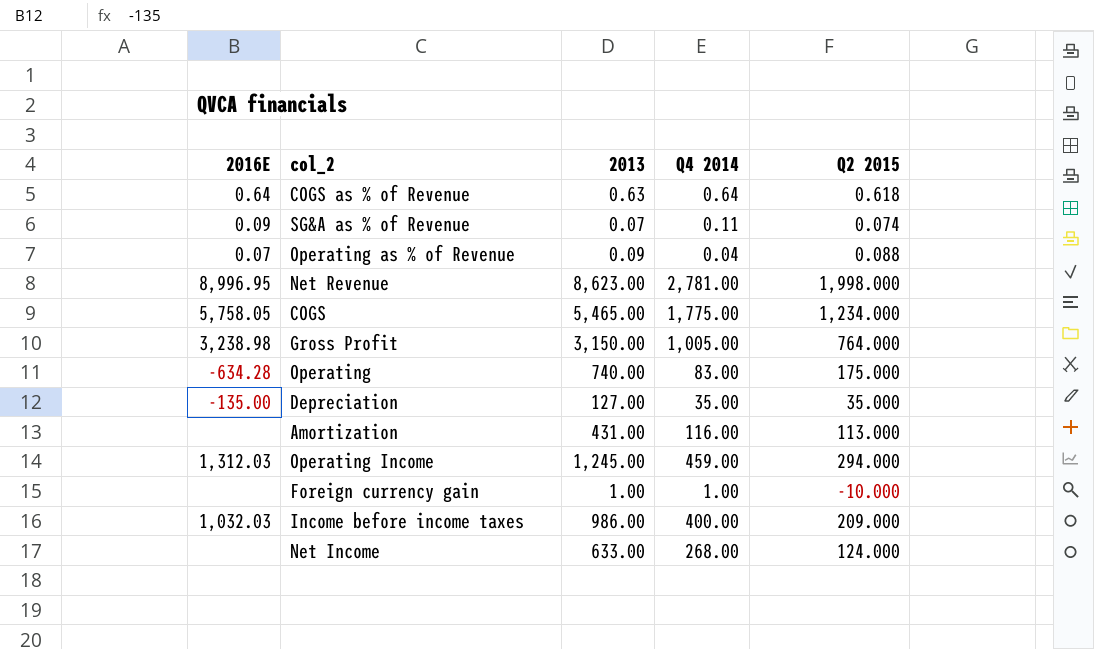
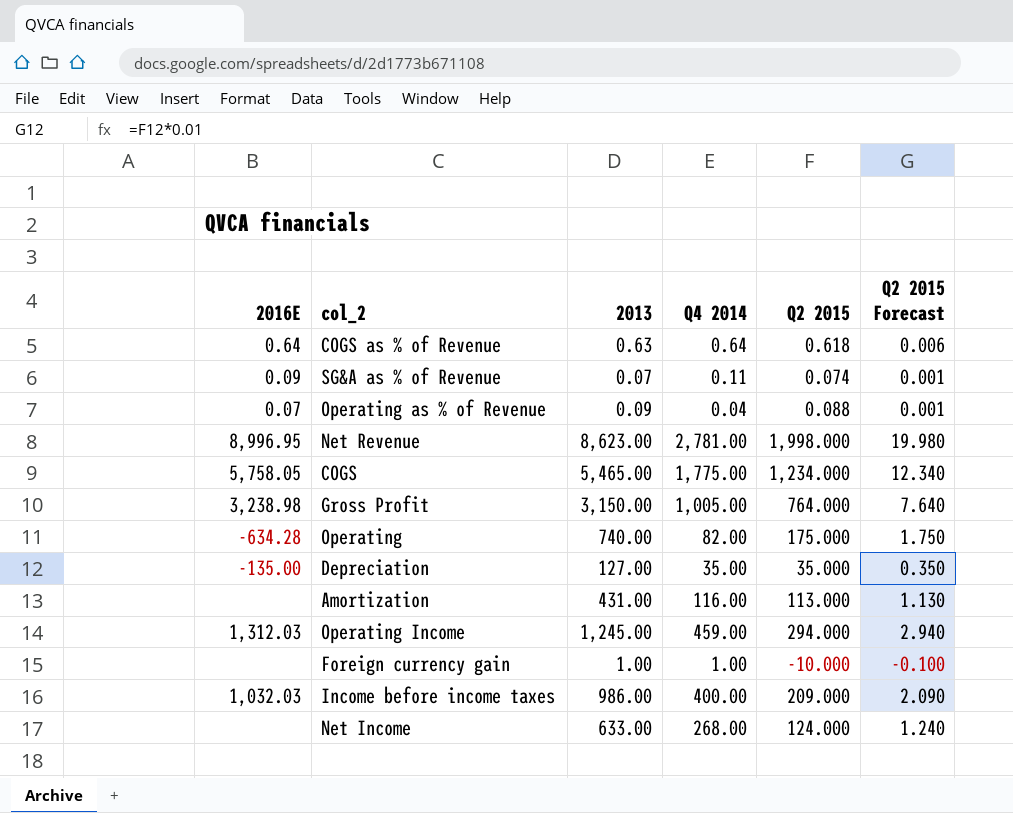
column Q2 2015 Forecast | formula: none -> [Q2 2015] * 0.01
Operating | Q4 2014: 83.00 -> 82.00

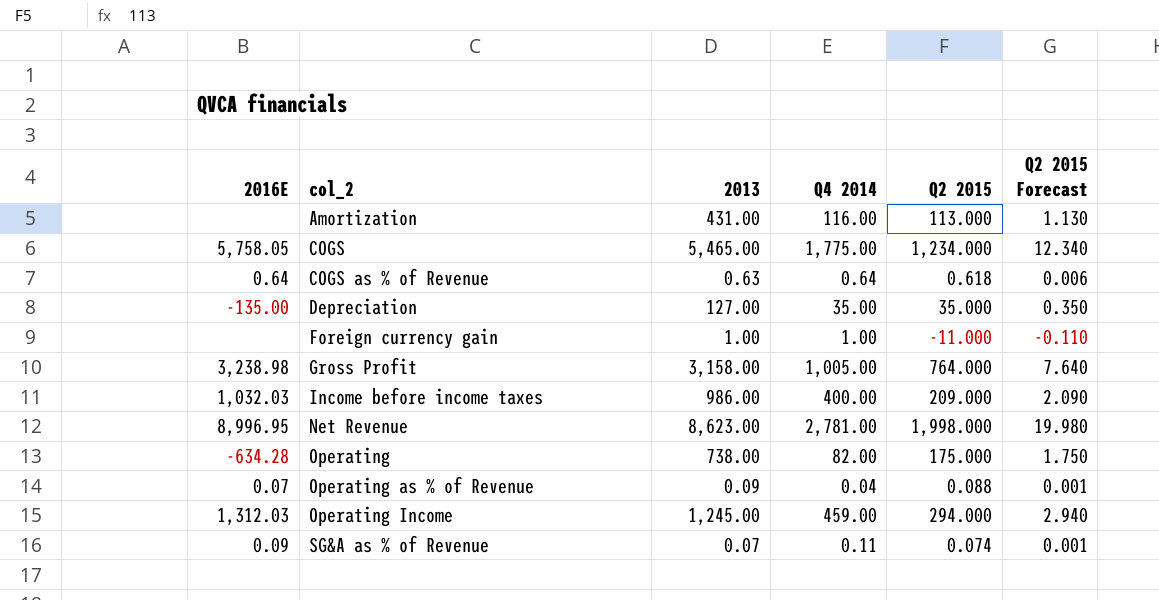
row order: none -> col_2 ascending
row Net Income: none | 633.00 | 268.00 | 124.000 | 1.240 -> none
Foreign currency gain | Q2 2015: -10.000 -> -11.000
Foreign currency gain | Q2 2015 Forecast: -0.100 -> -0.110
Gross Profit | 2013: 3,150.00 -> 3,158.00
Operating | 2013: 740.00 -> 738.00

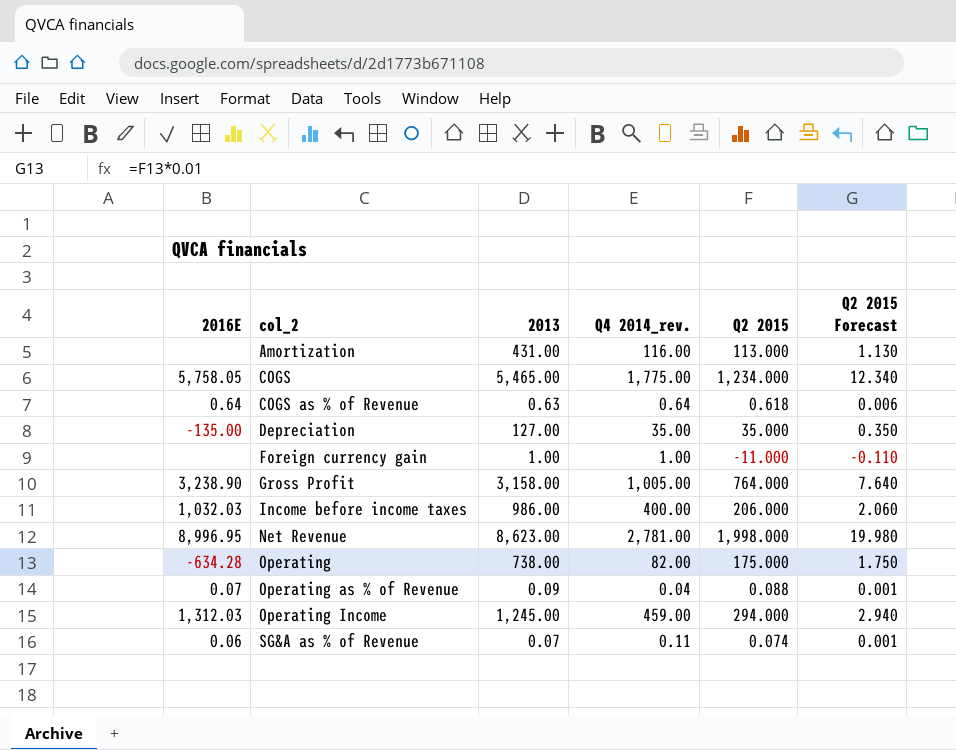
column name: Q4 2014 -> Q4 2014_rev.
Gross Profit | 2016E: 3,238.98 -> 3,238.90
Income before income taxes | Q2 2015: 209.000 -> 206.000
Income before income taxes | Q2 2015 Forecast: 2.090 -> 2.060
SG&A as % of Revenue | 2016E: 0.09 -> 0.06

